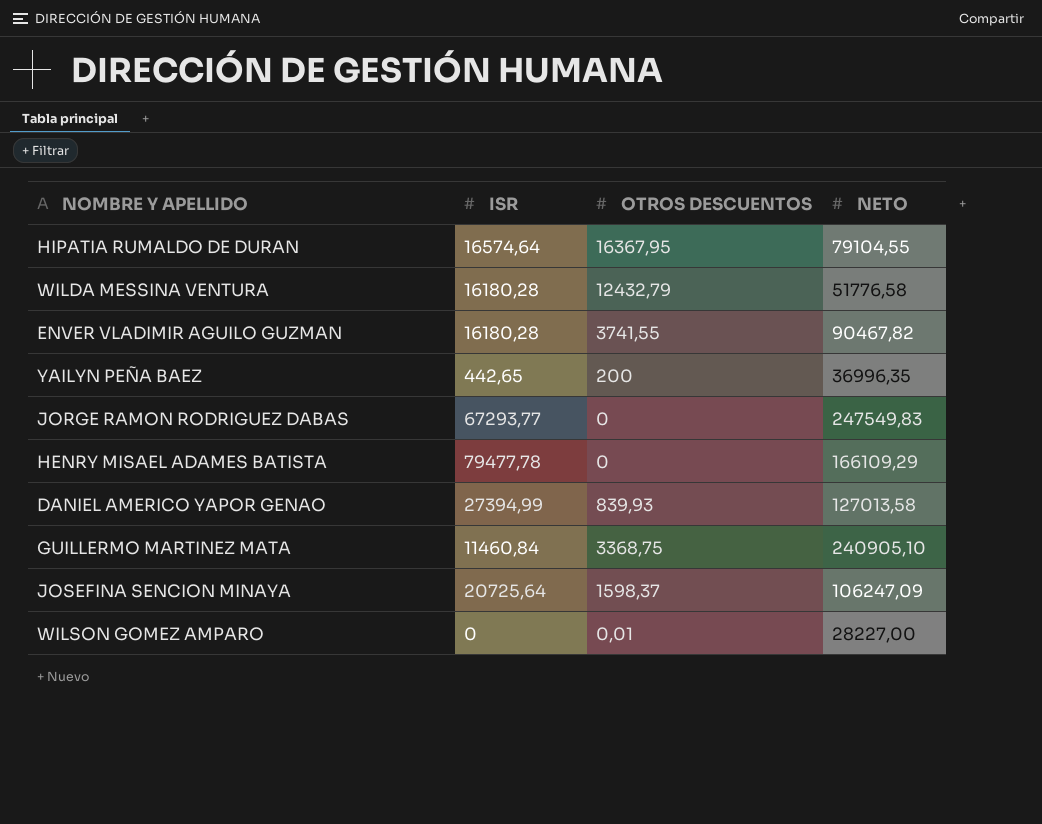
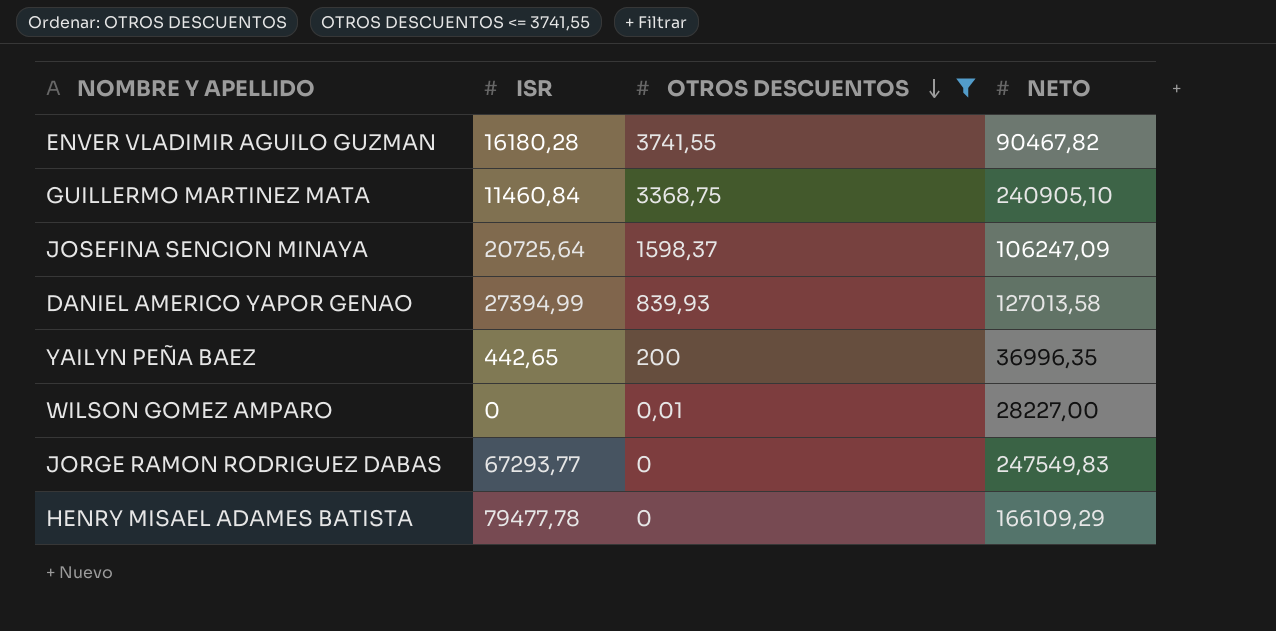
filter: none -> OTROS DESCUENTOS <= 3741,55
row order: none -> OTROS DESCUENTOS descending

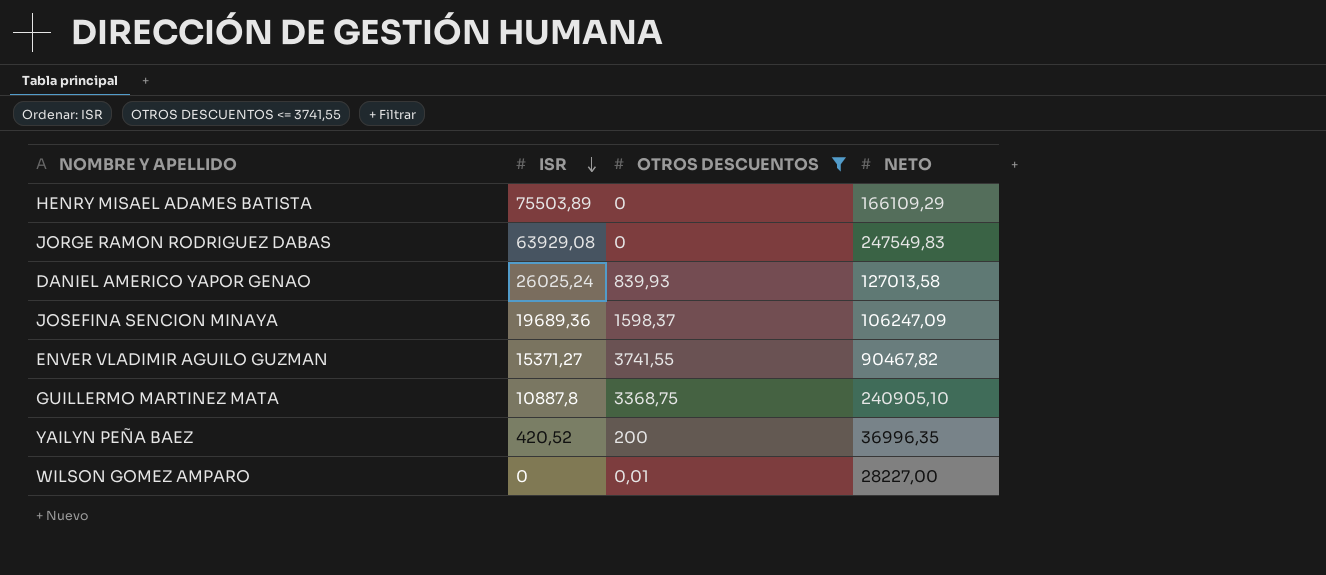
row order: OTROS DESCUENTOS descending -> ISR descending
HENRY MISAEL ADAMES BATISTA | ISR: 79477,78 -> 75503,89
JORGE RAMON RODRIGUEZ DABAS | ISR: 67293,77 -> 63929,08
DANIEL AMERICO YAPOR GENAO | ISR: 27394,99 -> 26025,24
JOSEFINA SENCION MINAYA | ISR: 20725,64 -> 19689,36
ENVER VLADIMIR AGUILO GUZMAN | ISR: 16180,28 -> 15371,27
GUILLERMO MARTINEZ MATA | ISR: 11460,84 -> 10887,8
YAILYN PEÑA BAEZ | ISR: 442,65 -> 420,52

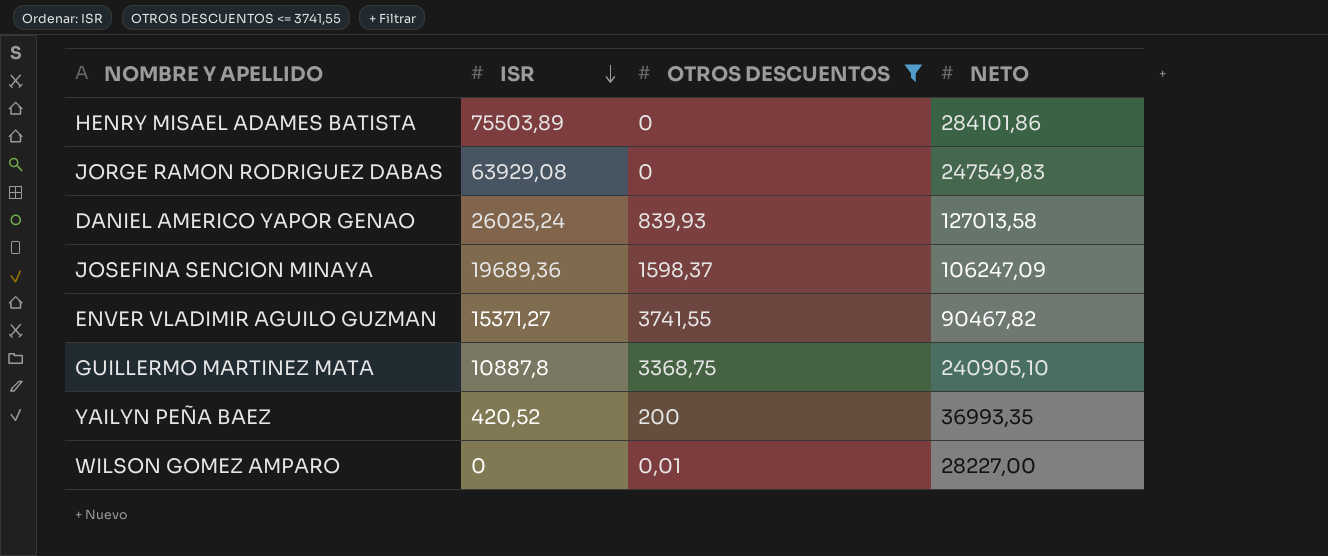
HENRY MISAEL ADAMES BATISTA | NETO: 166109,29 -> 284101,86
YAILYN PEÑA BAEZ | NETO: 36996,35 -> 36993,35

